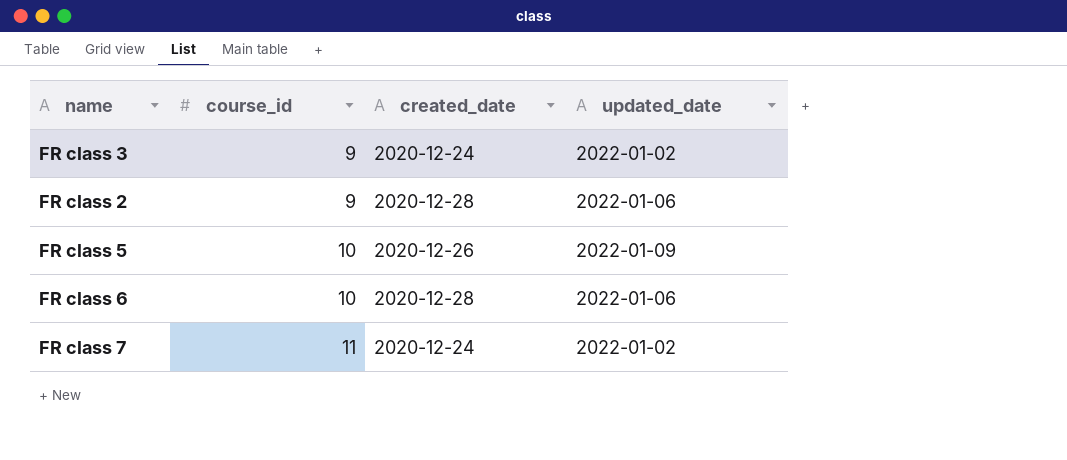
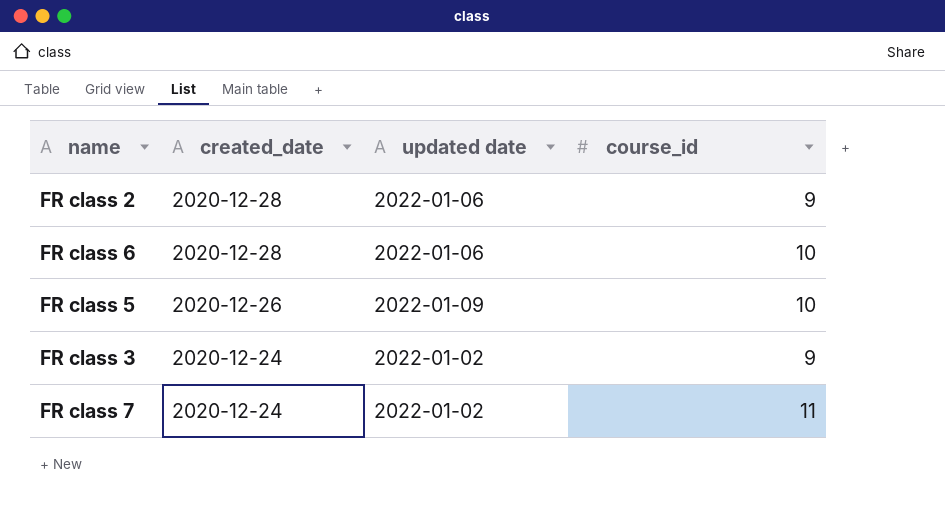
row order: course_id ascending -> created_date descending
column name: updated_date -> updated date
column course_id | position: 2 -> 4

